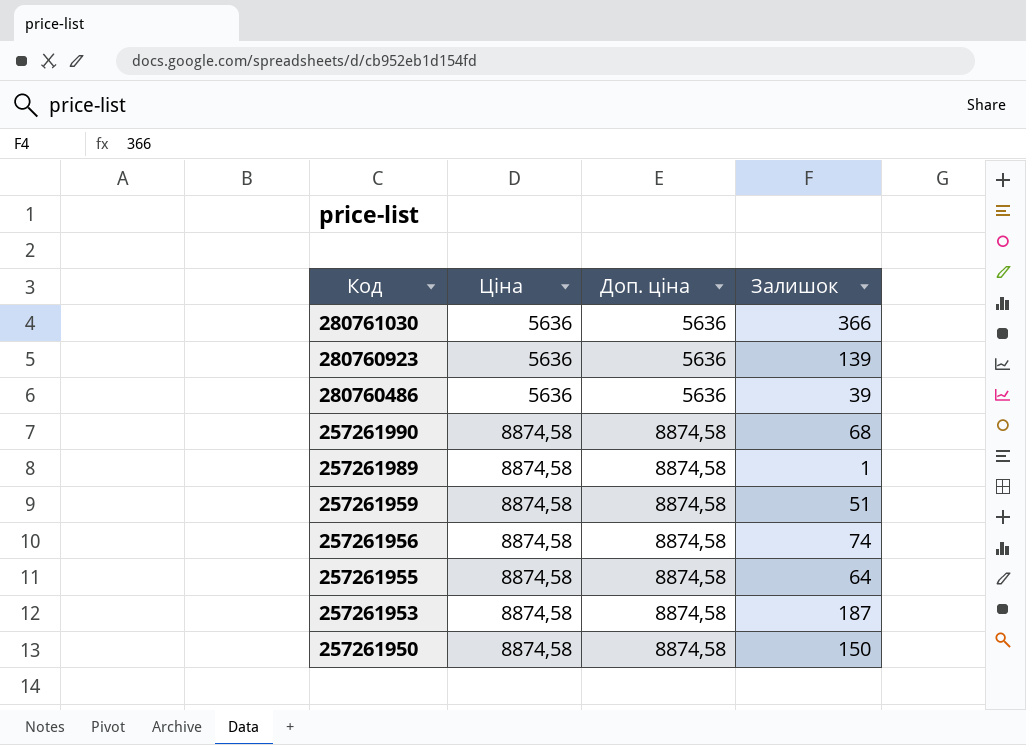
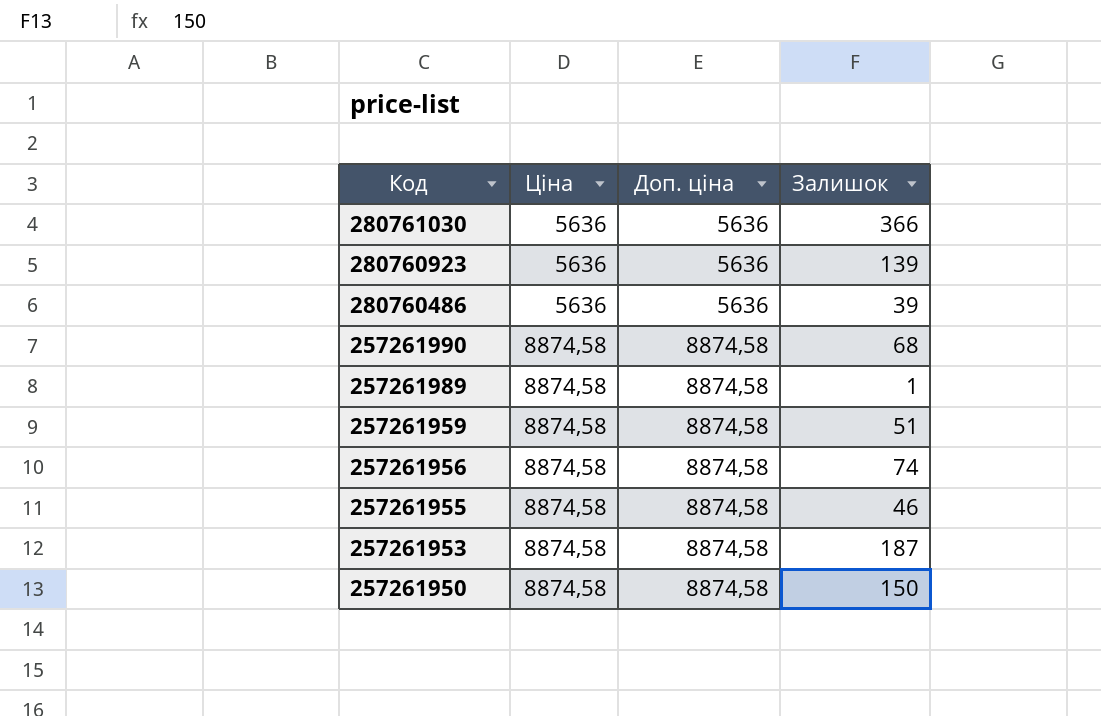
257261955 | Залишок: 64 -> 46

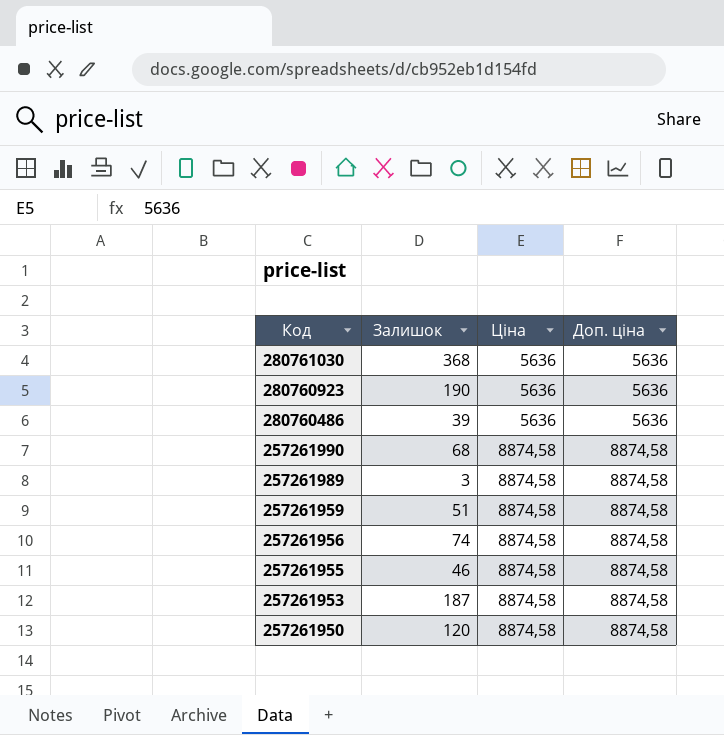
column Залишок | position: 4 -> 2
280761030 | Залишок: 366 -> 368
280760923 | Залишок: 139 -> 190
257261989 | Залишок: 1 -> 3
257261950 | Залишок: 150 -> 120

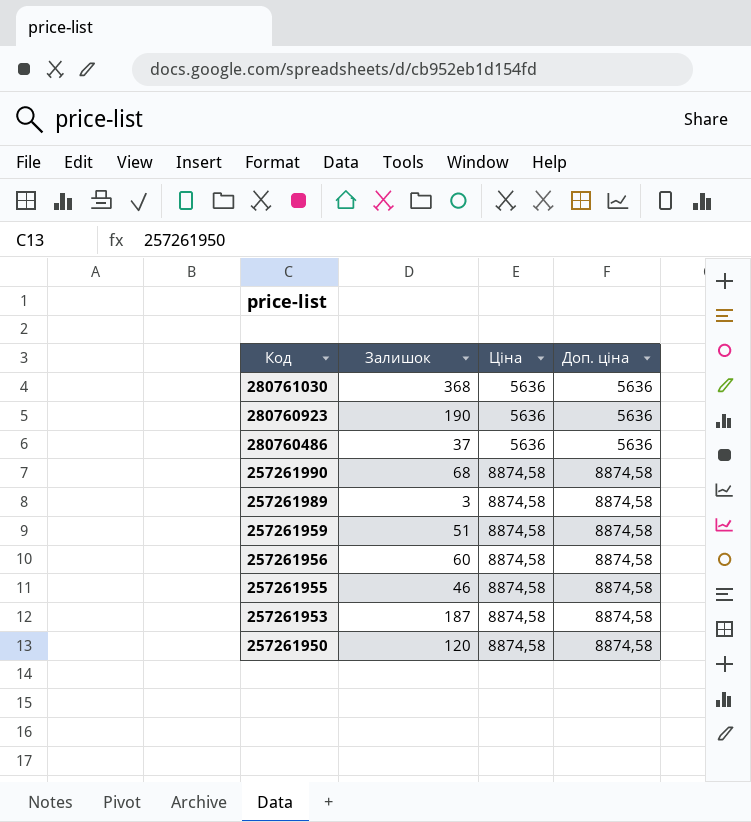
280760486 | Залишок: 39 -> 37
257261956 | Залишок: 74 -> 60

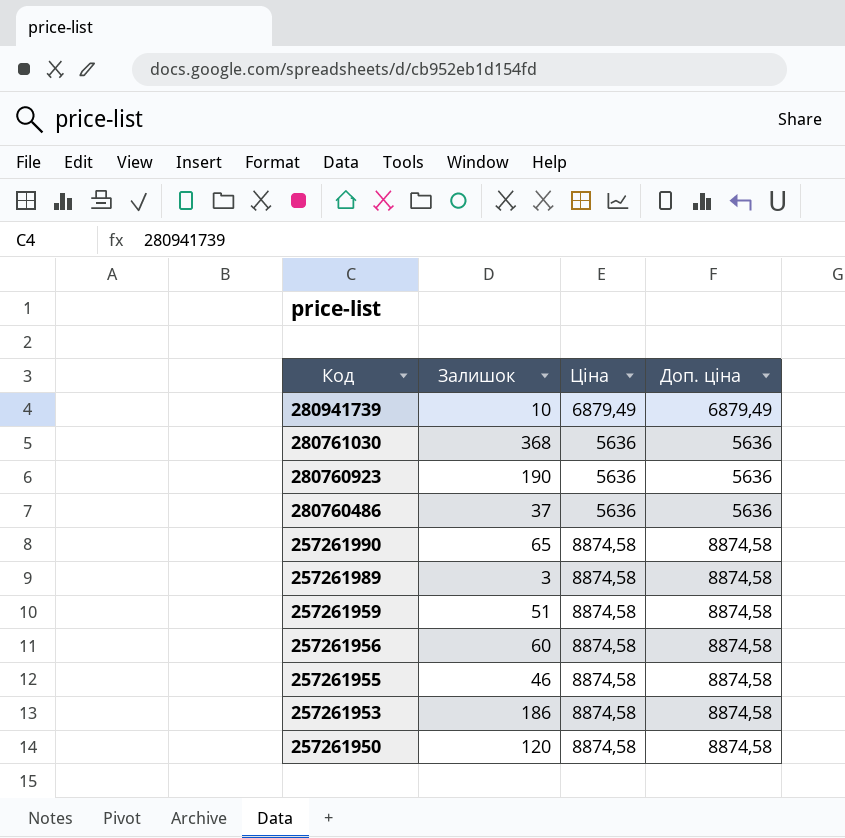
row 280941739: none -> 10 | 6879,49 | 6879,49
257261990 | Залишок: 68 -> 65
257261953 | Залишок: 187 -> 186

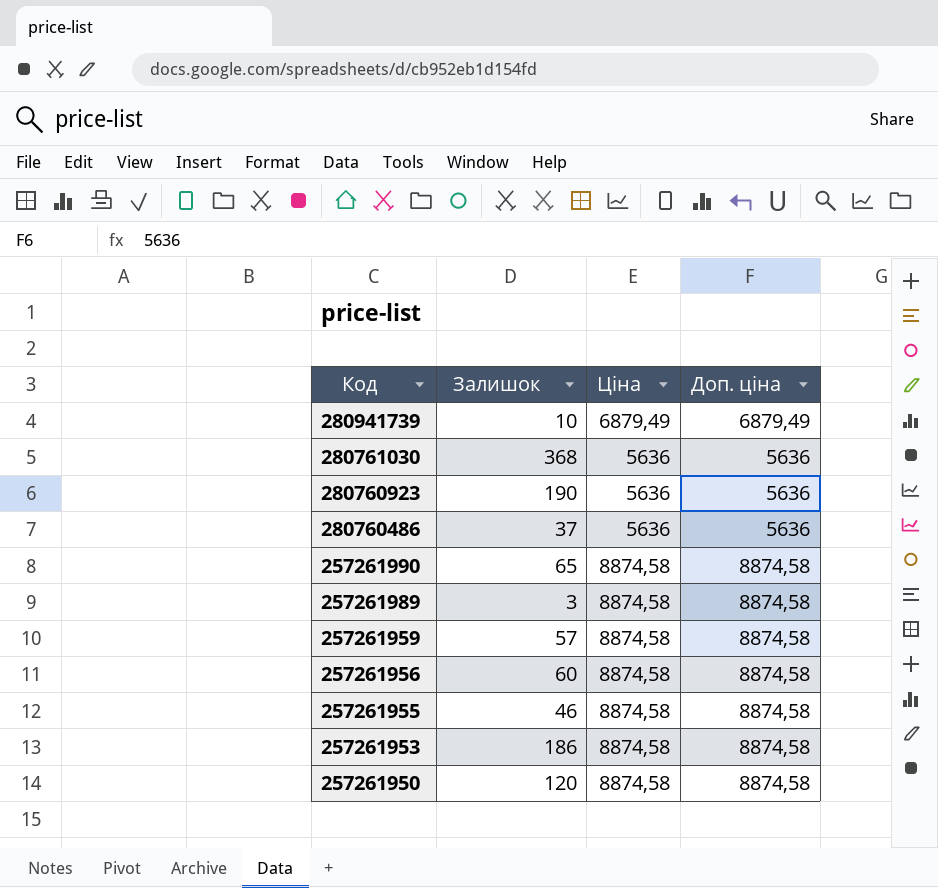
257261959 | Залишок: 51 -> 57

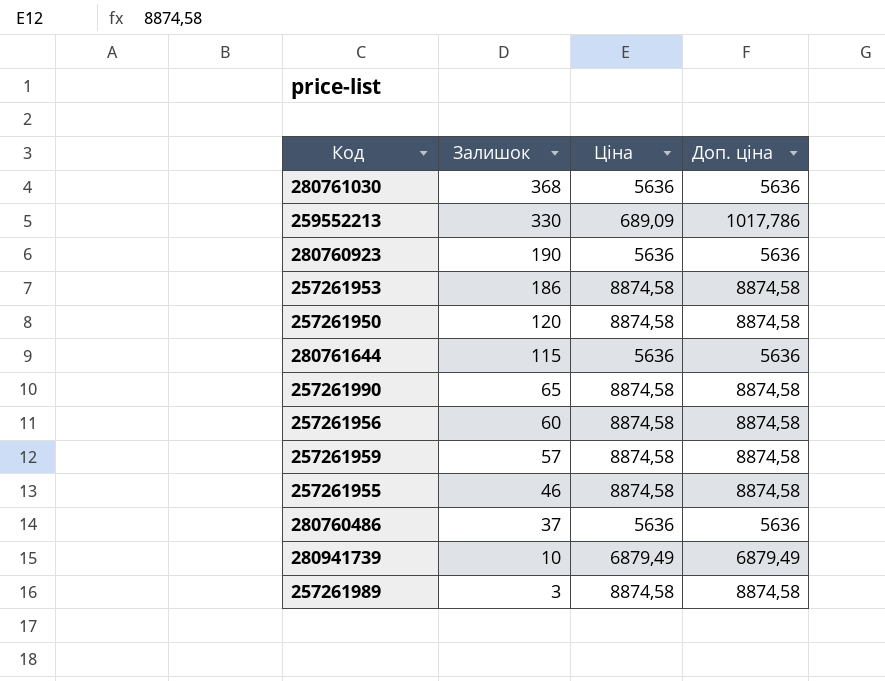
row order: Код descending -> Залишок descending
row 259552213: none -> 330 | 689,09 | 1017,786
row 280761644: none -> 115 | 5636 | 5636

